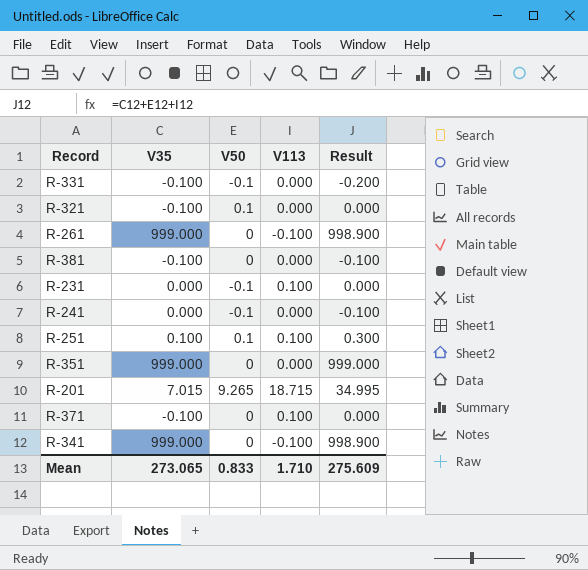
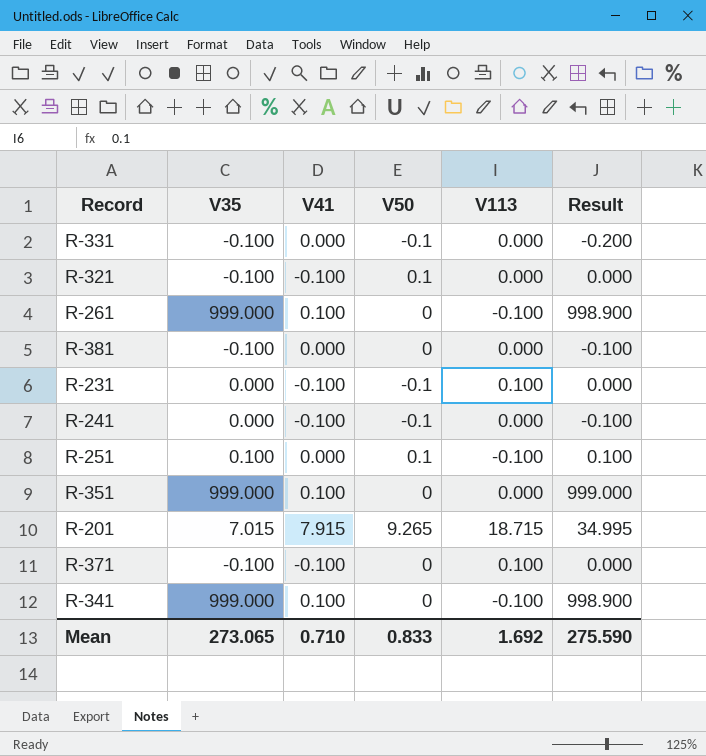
column V41 | position: none -> 3
R-251 | V113: 0.100 -> -0.100
R-251 | Result: 0.300 -> 0.100
Mean | V113: 1.710 -> 1.692
Mean | Result: 275.609 -> 275.590

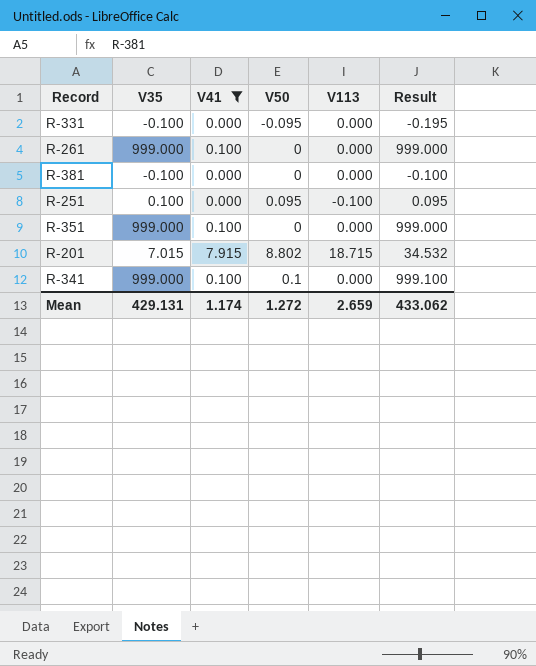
filter: none -> V41 != -0.100
R-331 | V50: -0.1 -> -0.095
R-331 | Result: -0.200 -> -0.195
R-261 | V113: -0.100 -> 0.000
R-261 | Result: 998.900 -> 999.000
R-251 | V50: 0.1 -> 0.095
R-251 | Result: 0.100 -> 0.095
R-201 | V50: 9.265 -> 8.802
R-201 | Result: 34.995 -> 34.532
R-341 | V50: 0 -> 0.1
R-341 | V113: -0.100 -> 0.000
R-341 | Result: 998.900 -> 999.100
Mean | V35: 273.065 -> 429.131
Mean | V41: 0.710 -> 1.174
Mean | V50: 0.833 -> 1.272
Mean | V113: 1.692 -> 2.659
Mean | Result: 275.590 -> 433.062

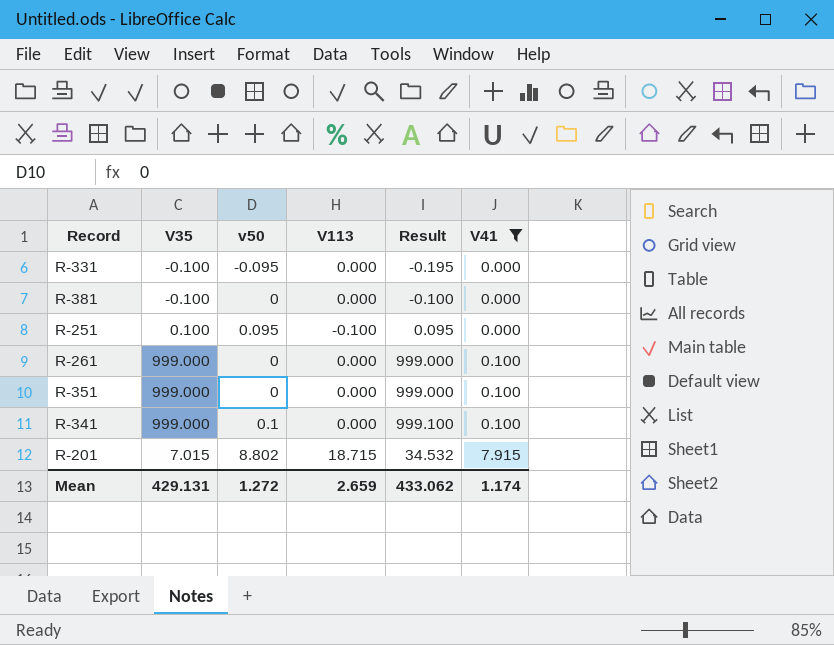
row order: none -> V41 ascending
column name: V50 -> v50
column V41 | position: 3 -> 6

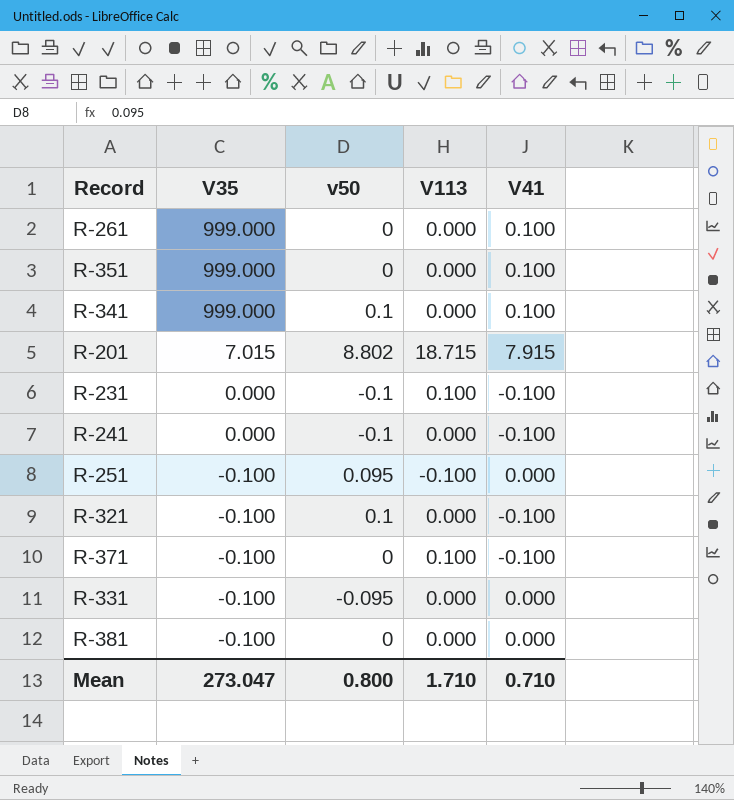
filter: V41 != -0.100 -> none
row order: V41 ascending -> V35 descending
column Result | formula: [V35] + [v50] + [V113] -> none
R-251 | V35: 0.100 -> -0.100
Mean | V35: 429.131 -> 273.047
Mean | v50: 1.272 -> 0.800
Mean | V113: 2.659 -> 1.710
Mean | V41: 1.174 -> 0.710

